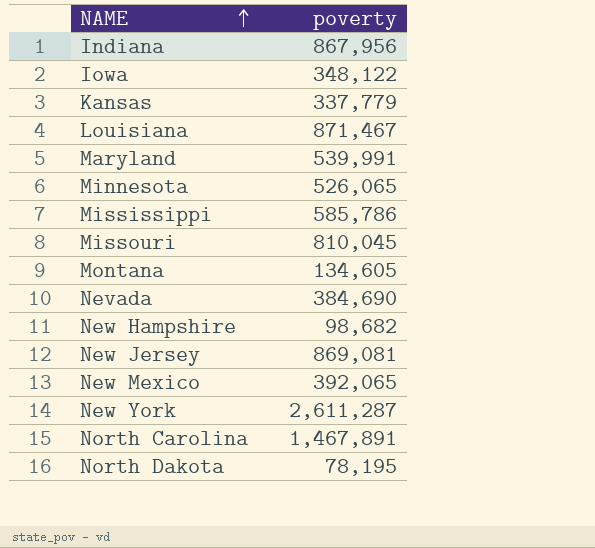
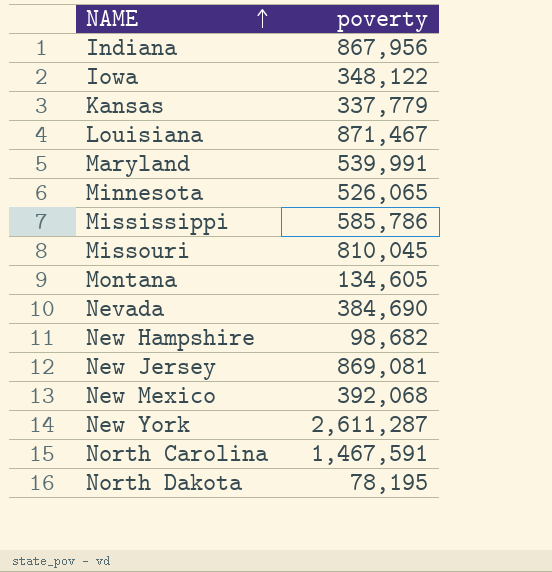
New Mexico | poverty: 392,065 -> 392,068
North Carolina | poverty: 1,467,891 -> 1,467,591

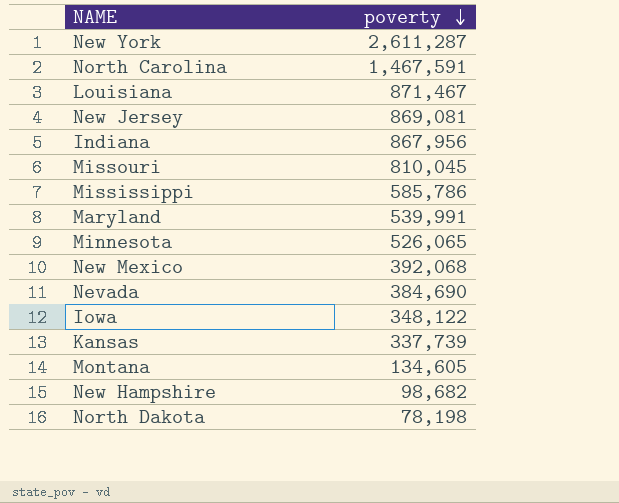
row order: NAME ascending -> poverty descending
Kansas | poverty: 337,779 -> 337,739
North Dakota | poverty: 78,195 -> 78,198

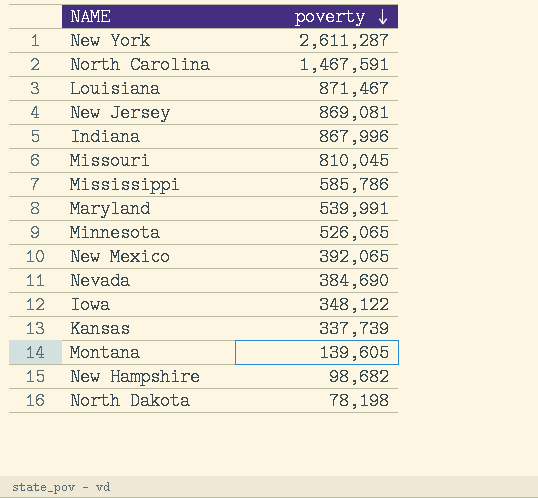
Indiana | poverty: 867,956 -> 867,996
New Mexico | poverty: 392,068 -> 392,065
Montana | poverty: 134,605 -> 139,605

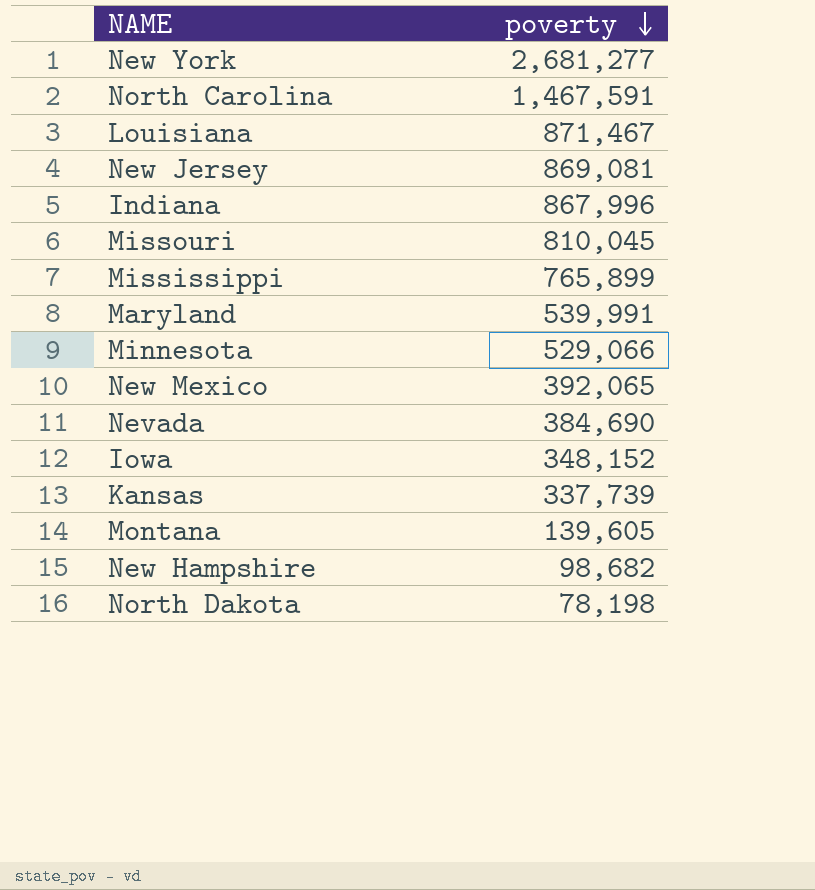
New York | poverty: 2,611,287 -> 2,681,277
Mississippi | poverty: 585,786 -> 765,899
Minnesota | poverty: 526,065 -> 529,066
Iowa | poverty: 348,122 -> 348,152

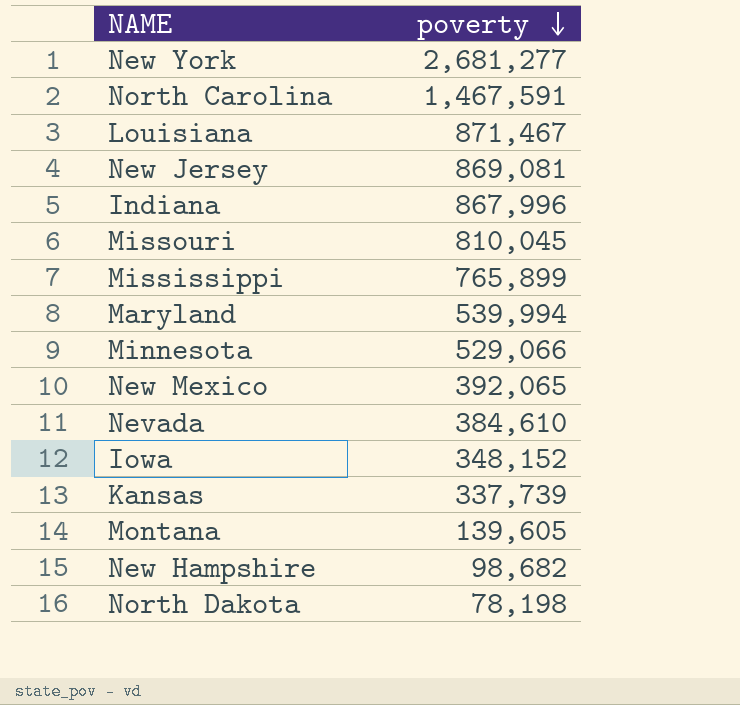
Maryland | poverty: 539,991 -> 539,994
Nevada | poverty: 384,690 -> 384,610

